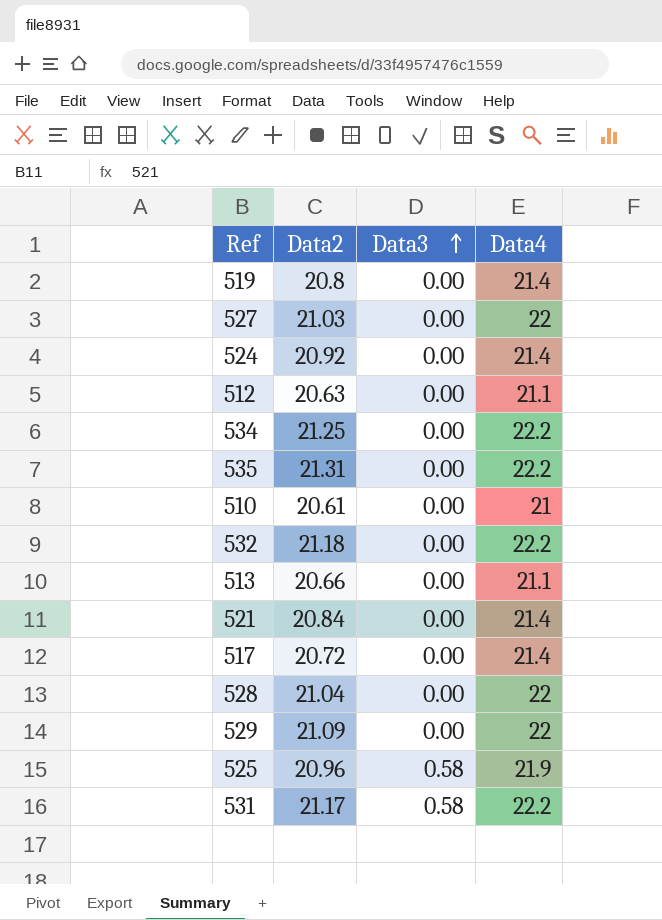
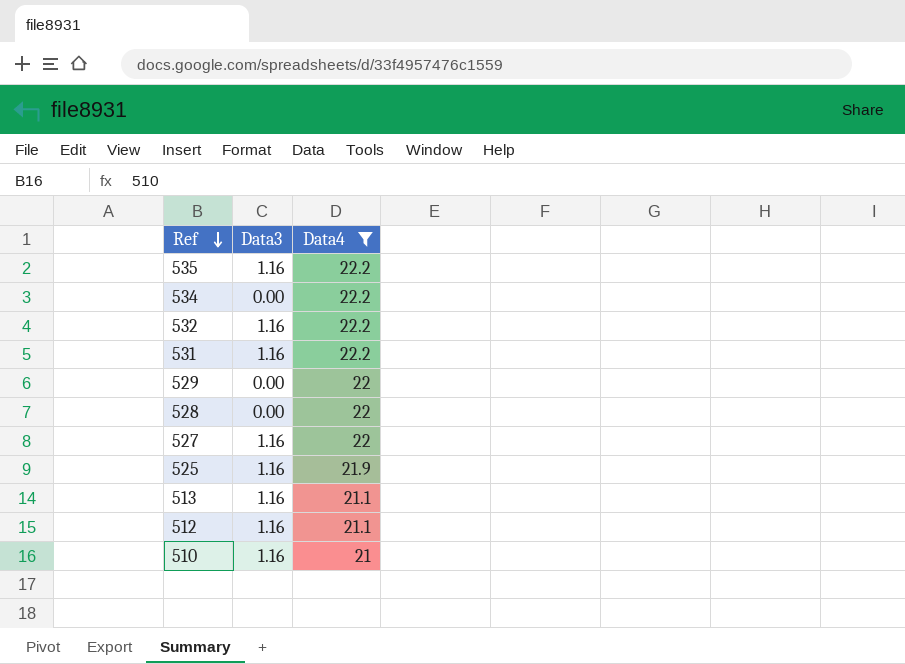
filter: none -> Data4 != 21.4
row order: Data3 ascending -> Ref descending
column Data2 | position: 2 -> none
535 | Data3: 0.00 -> 1.16
532 | Data3: 0.00 -> 1.16
531 | Data3: 0.58 -> 1.16
527 | Data3: 0.00 -> 1.16
525 | Data3: 0.58 -> 1.16
513 | Data3: 0.00 -> 1.16
512 | Data3: 0.00 -> 1.16
510 | Data3: 0.00 -> 1.16

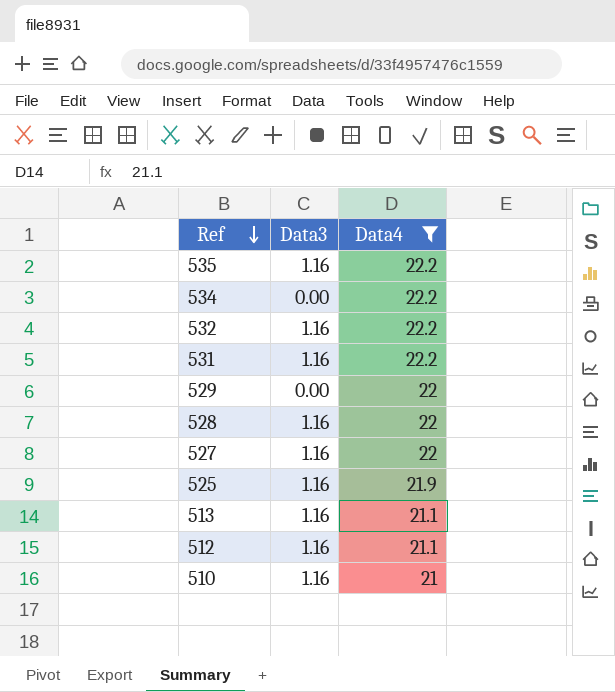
528 | Data3: 0.00 -> 1.16

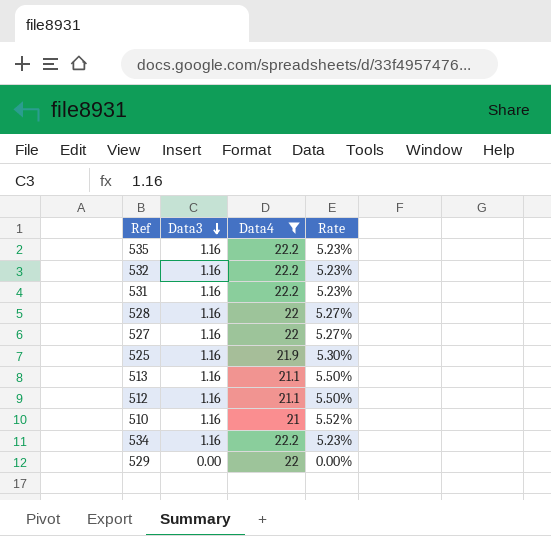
row order: Ref descending -> Data3 descending
column Rate | formula: none -> [Data3] / [Data4]
534 | Data3: 0.00 -> 1.16

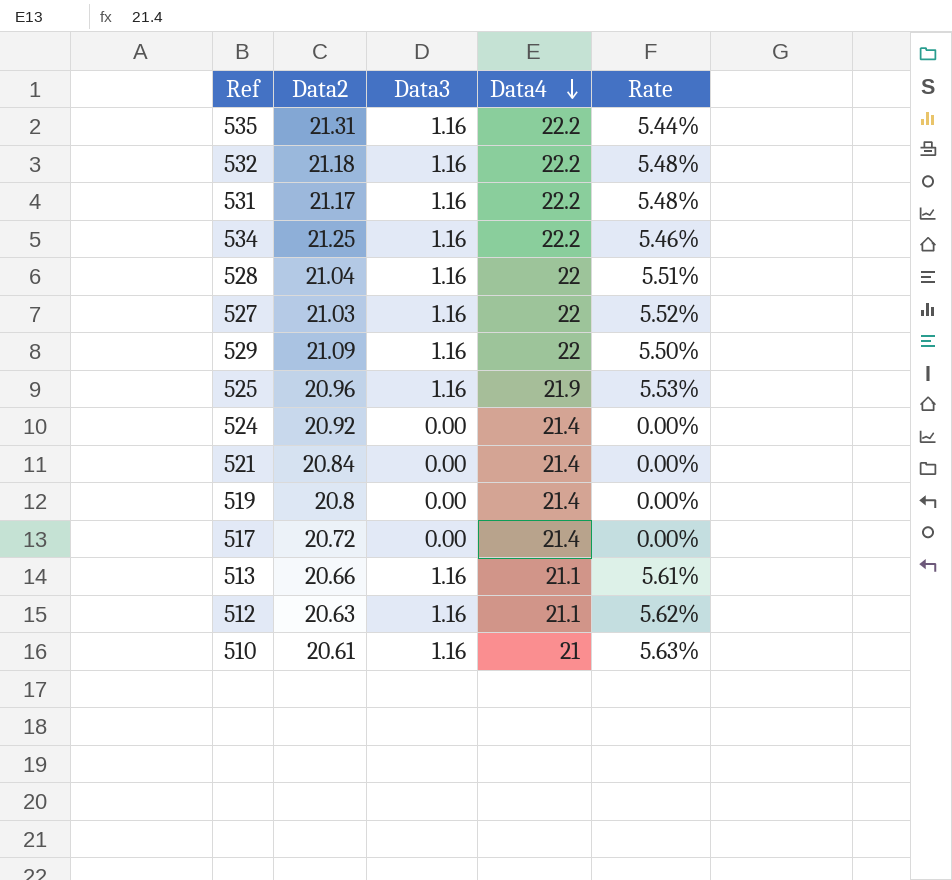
filter: Data4 != 21.4 -> none
row order: Data3 descending -> Data4 descending
column Data2 | position: none -> 2
column Rate | formula: [Data3] / [Data4] -> [Data3] / [Data2]
529 | Data3: 0.00 -> 1.16

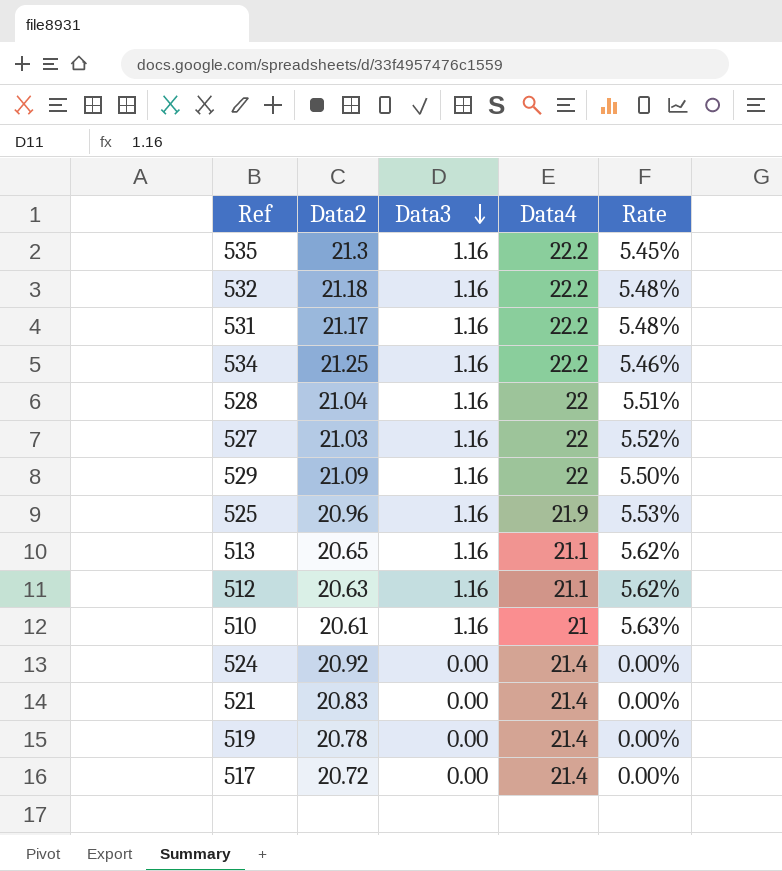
row order: Data4 descending -> Data3 descending
535 | Data2: 21.31 -> 21.3
535 | Rate: 5.44% -> 5.45%
513 | Data2: 20.66 -> 20.65
513 | Rate: 5.61% -> 5.62%
521 | Data2: 20.84 -> 20.83
519 | Data2: 20.8 -> 20.78

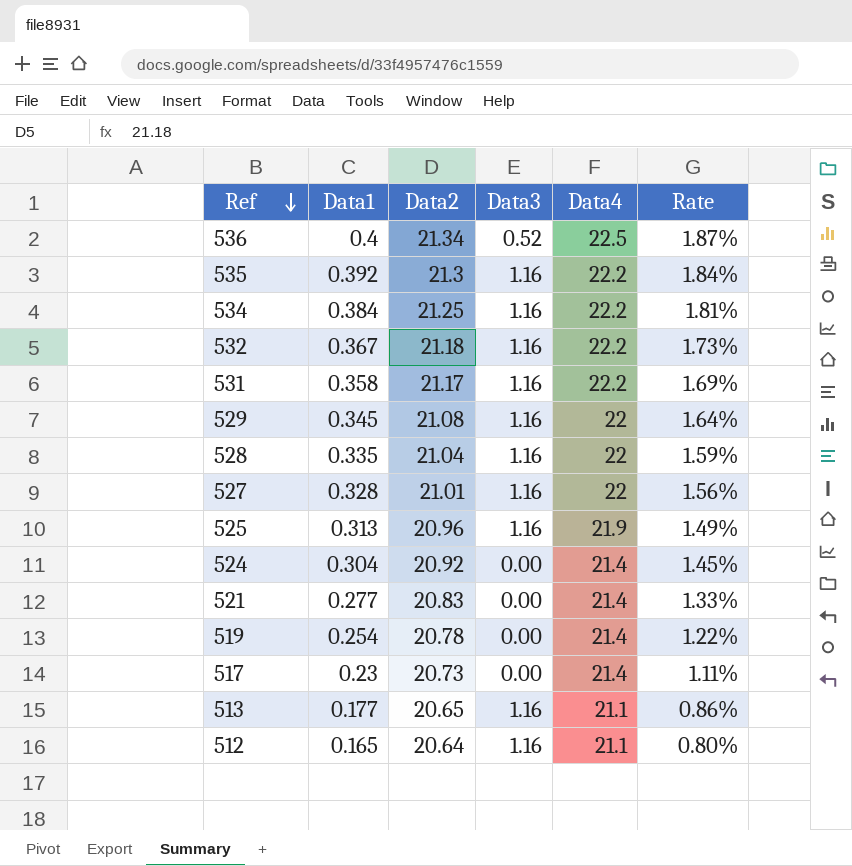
row order: Data3 descending -> Ref descending
column Data1 | position: none -> 2
column Rate | formula: [Data3] / [Data2] -> [Data1] / [Data2]
row 510: 20.61 | 1.16 | 21 | 5.63% -> none
row 536: none -> 0.4 | 21.34 | 0.52 | 22.5 | 1.87%
529 | Data2: 21.09 -> 21.08
527 | Data2: 21.03 -> 21.01
517 | Data2: 20.72 -> 20.73
512 | Data2: 20.63 -> 20.64

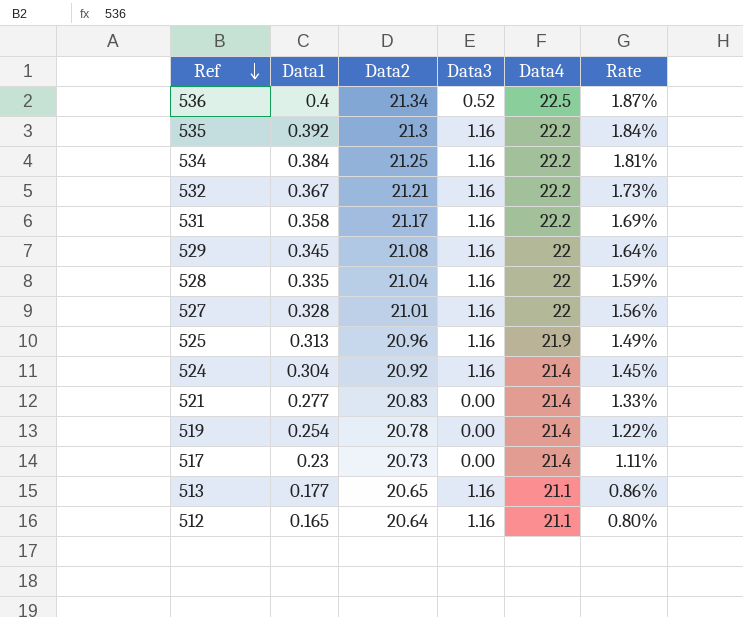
532 | Data2: 21.18 -> 21.21
524 | Data3: 0.00 -> 1.16

